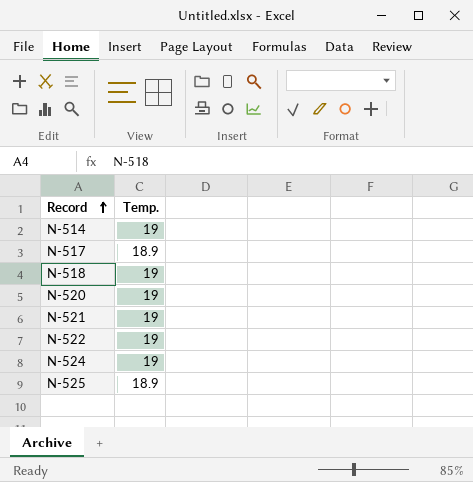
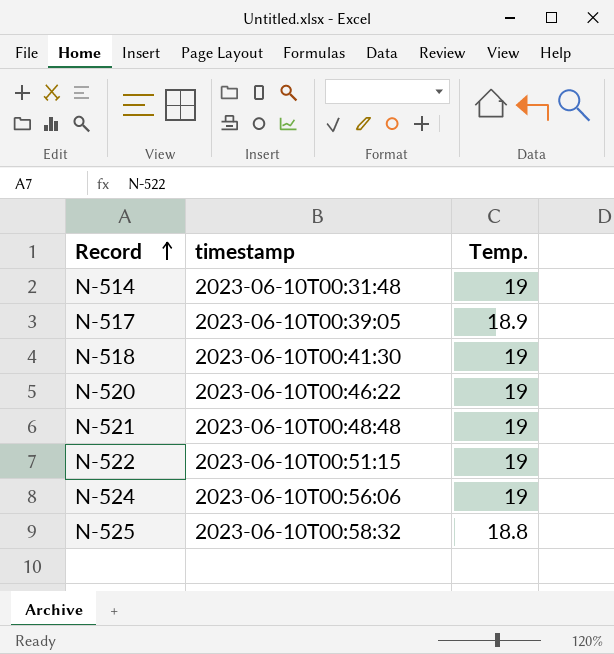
column timestamp | position: none -> 2
N-525 | Temp.: 18.9 -> 18.8

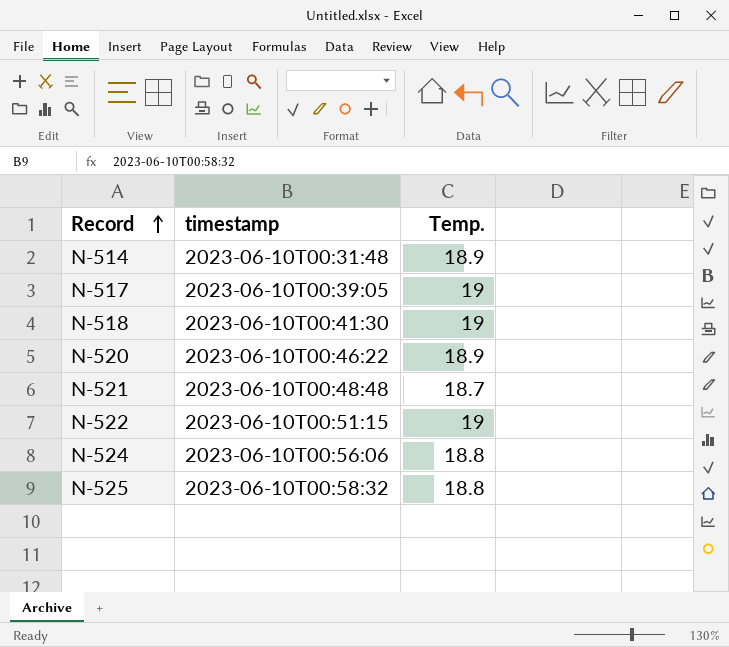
N-514 | Temp.: 19 -> 18.9
N-517 | Temp.: 18.9 -> 19
N-520 | Temp.: 19 -> 18.9
N-521 | Temp.: 19 -> 18.7
N-524 | Temp.: 19 -> 18.8

